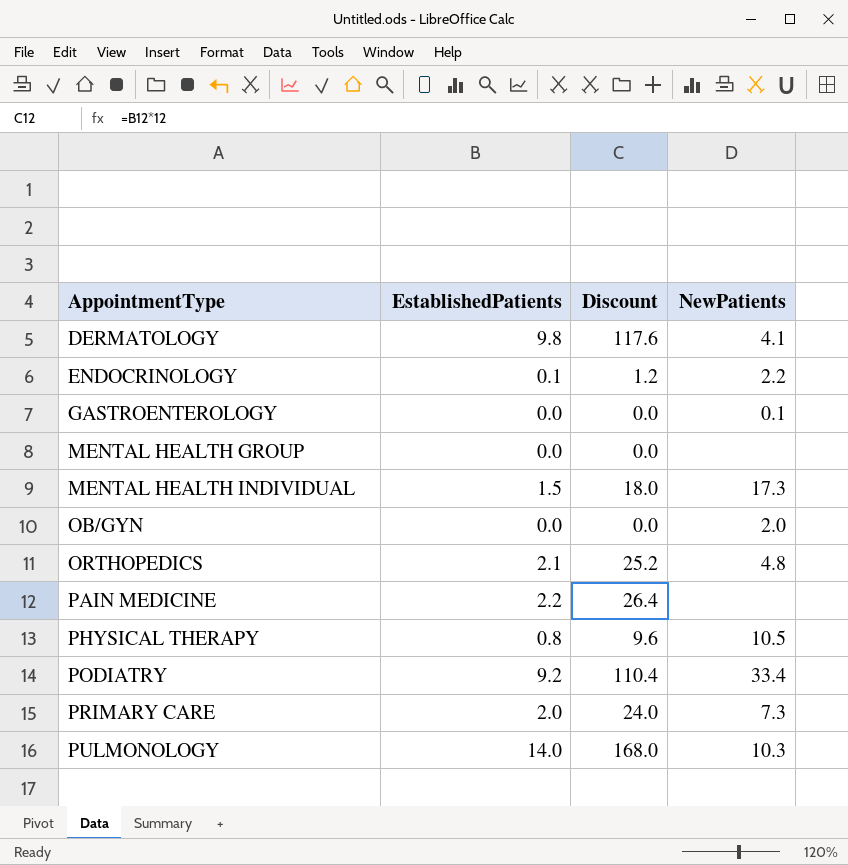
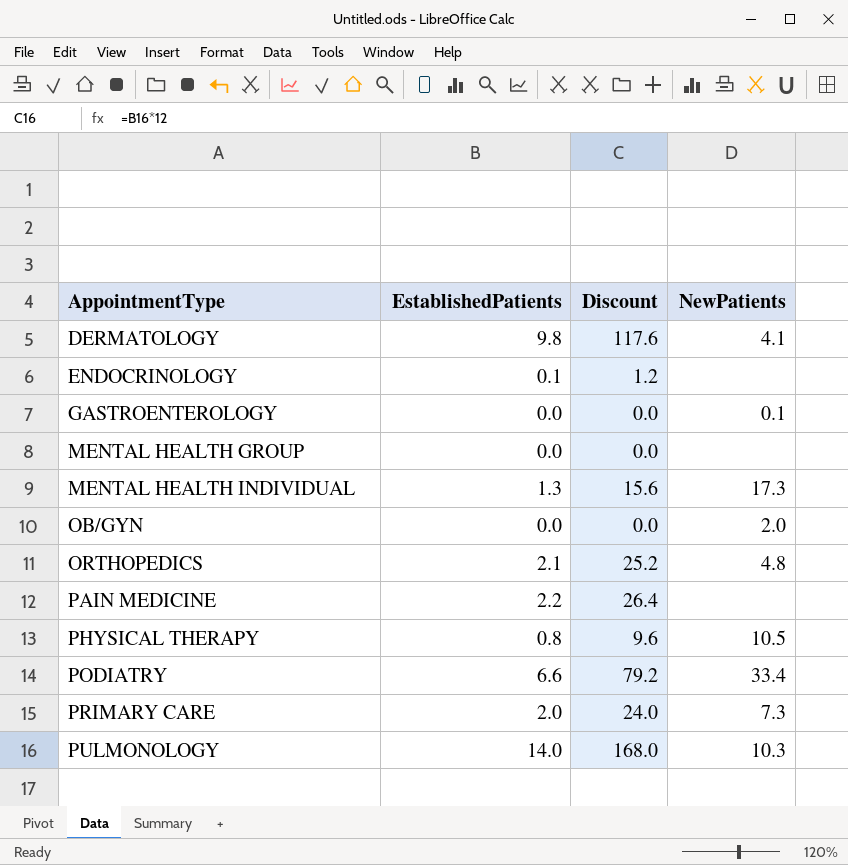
ENDOCRINOLOGY | NewPatients: 2.2 -> none
MENTAL HEALTH INDIVIDUAL | EstablishedPatients: 1.5 -> 1.3
MENTAL HEALTH INDIVIDUAL | Discount: 18.0 -> 15.6
PODIATRY | EstablishedPatients: 9.2 -> 6.6
PODIATRY | Discount: 110.4 -> 79.2

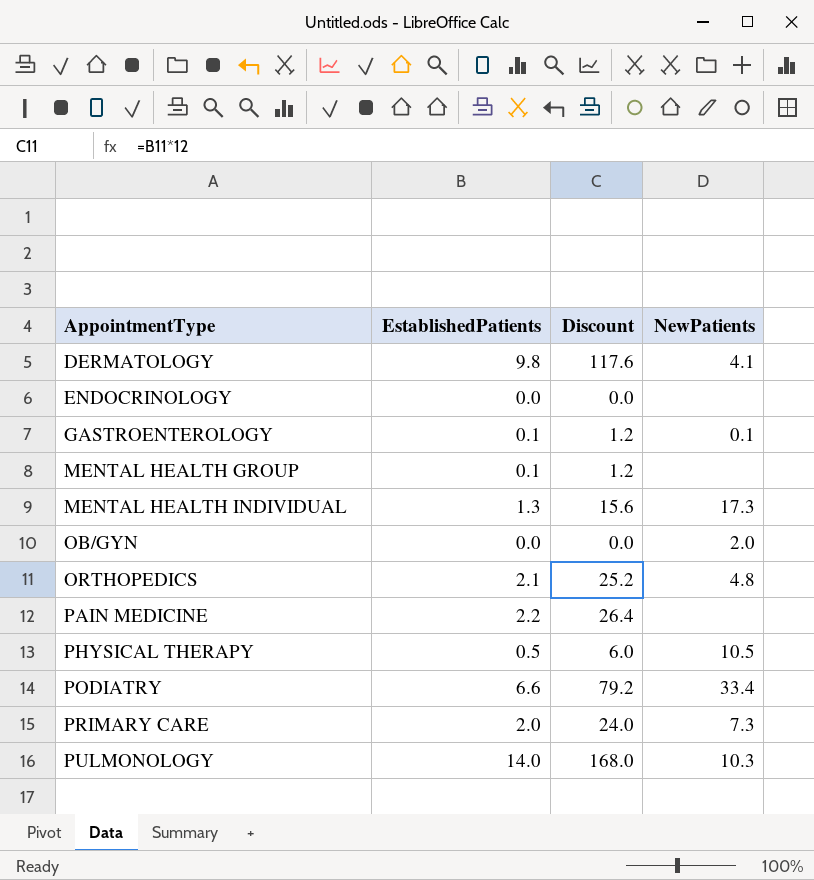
ENDOCRINOLOGY | EstablishedPatients: 0.1 -> 0.0
ENDOCRINOLOGY | Discount: 1.2 -> 0.0
GASTROENTEROLOGY | EstablishedPatients: 0.0 -> 0.1
GASTROENTEROLOGY | Discount: 0.0 -> 1.2
MENTAL HEALTH GROUP | EstablishedPatients: 0.0 -> 0.1
MENTAL HEALTH GROUP | Discount: 0.0 -> 1.2
PHYSICAL THERAPY | EstablishedPatients: 0.8 -> 0.5
PHYSICAL THERAPY | Discount: 9.6 -> 6.0

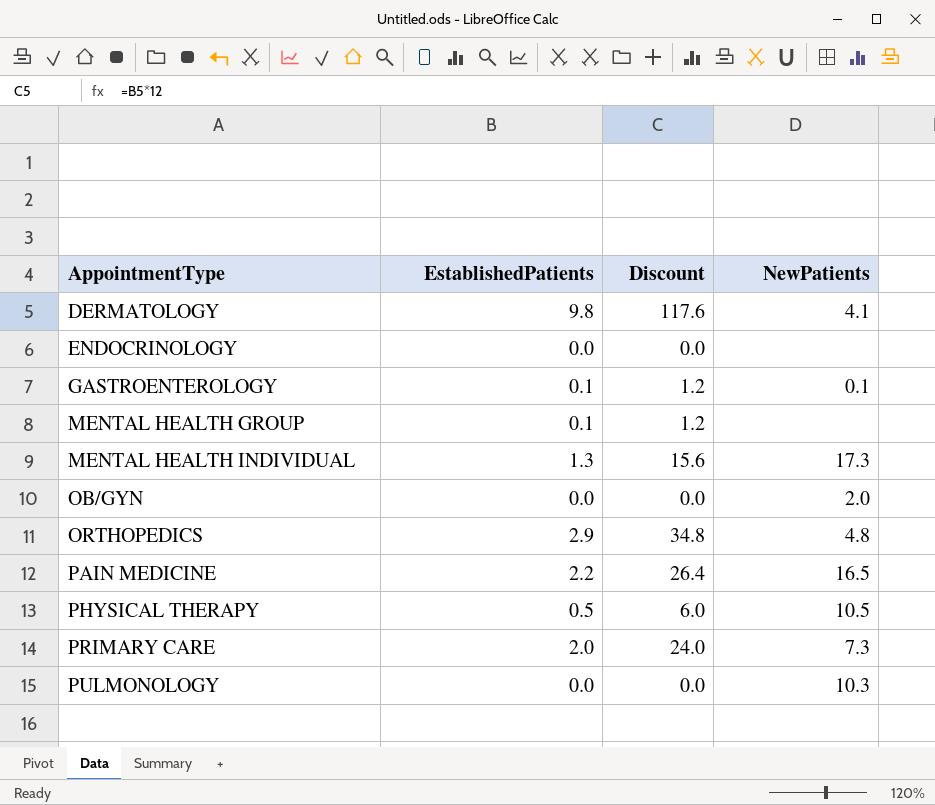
row PODIATRY: 6.6 | 79.2 | 33.4 -> none
ORTHOPEDICS | EstablishedPatients: 2.1 -> 2.9
ORTHOPEDICS | Discount: 25.2 -> 34.8
PAIN MEDICINE | NewPatients: none -> 16.5
PULMONOLOGY | EstablishedPatients: 14.0 -> 0.0
PULMONOLOGY | Discount: 168.0 -> 0.0

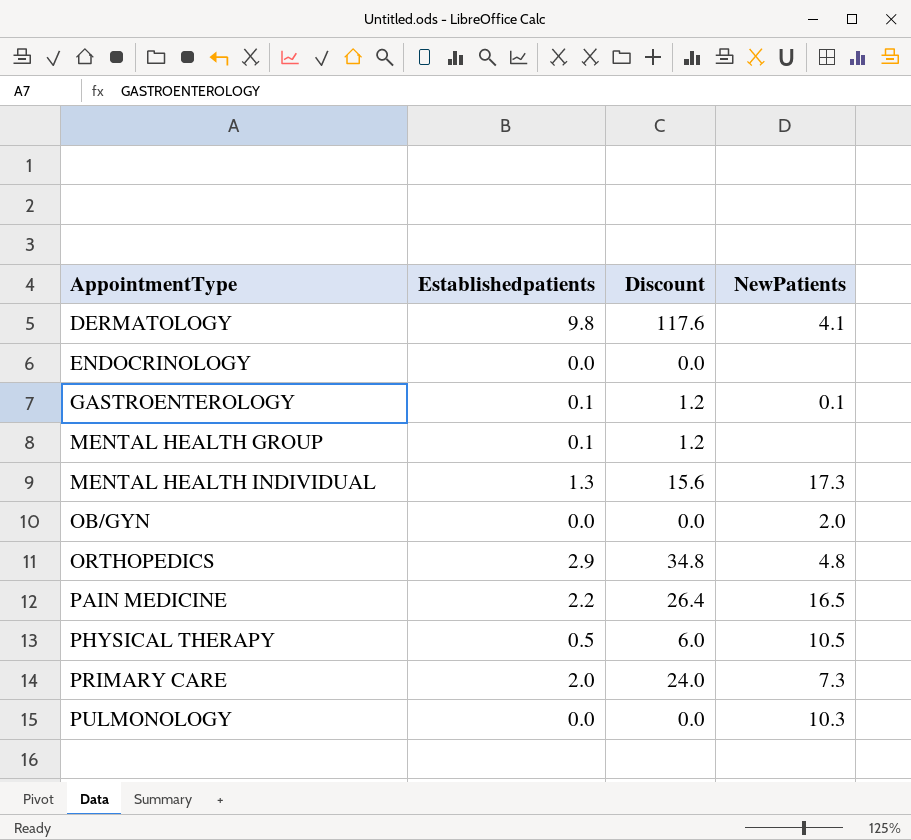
column name: EstablishedPatients -> Establishedpatients

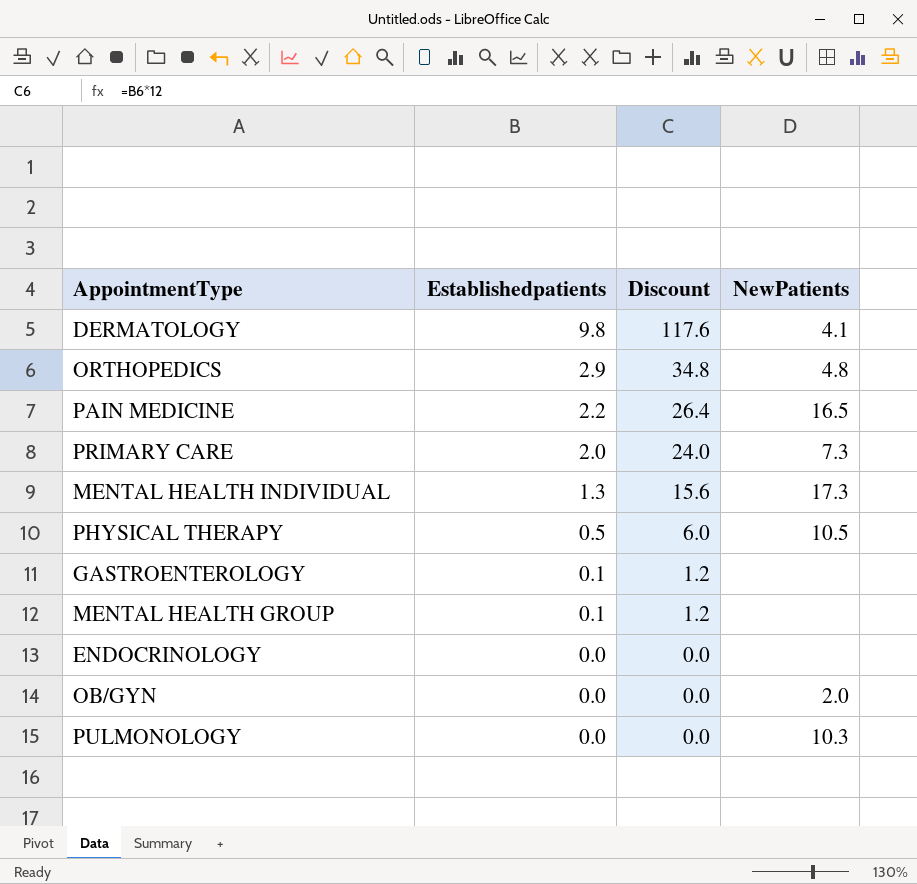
row order: AppointmentType ascending -> Establishedpatients descending
GASTROENTEROLOGY | NewPatients: 0.1 -> none

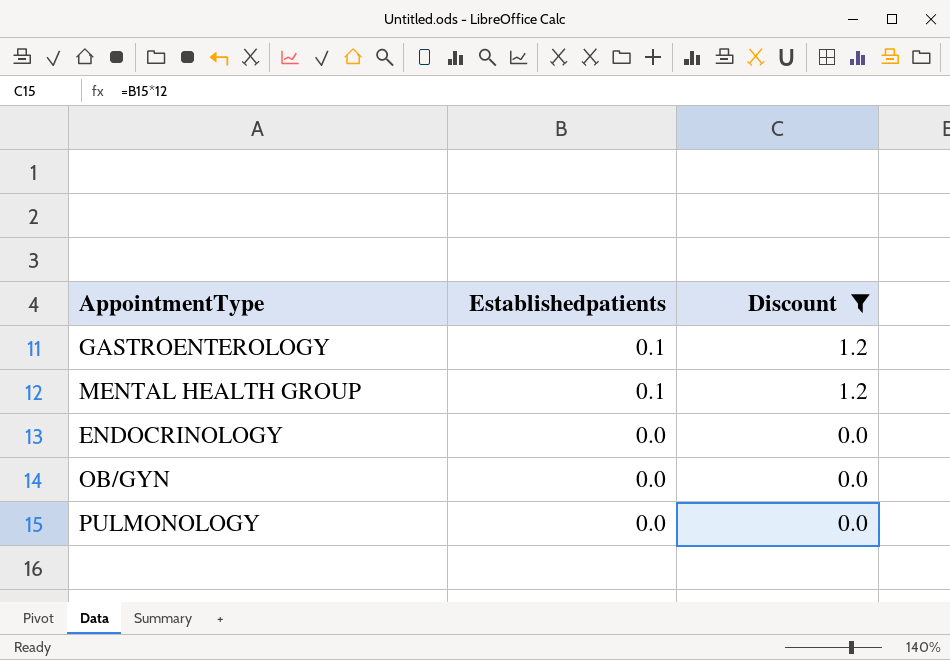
filter: none -> Discount <= 1.2
column NewPatients | position: 4 -> none

